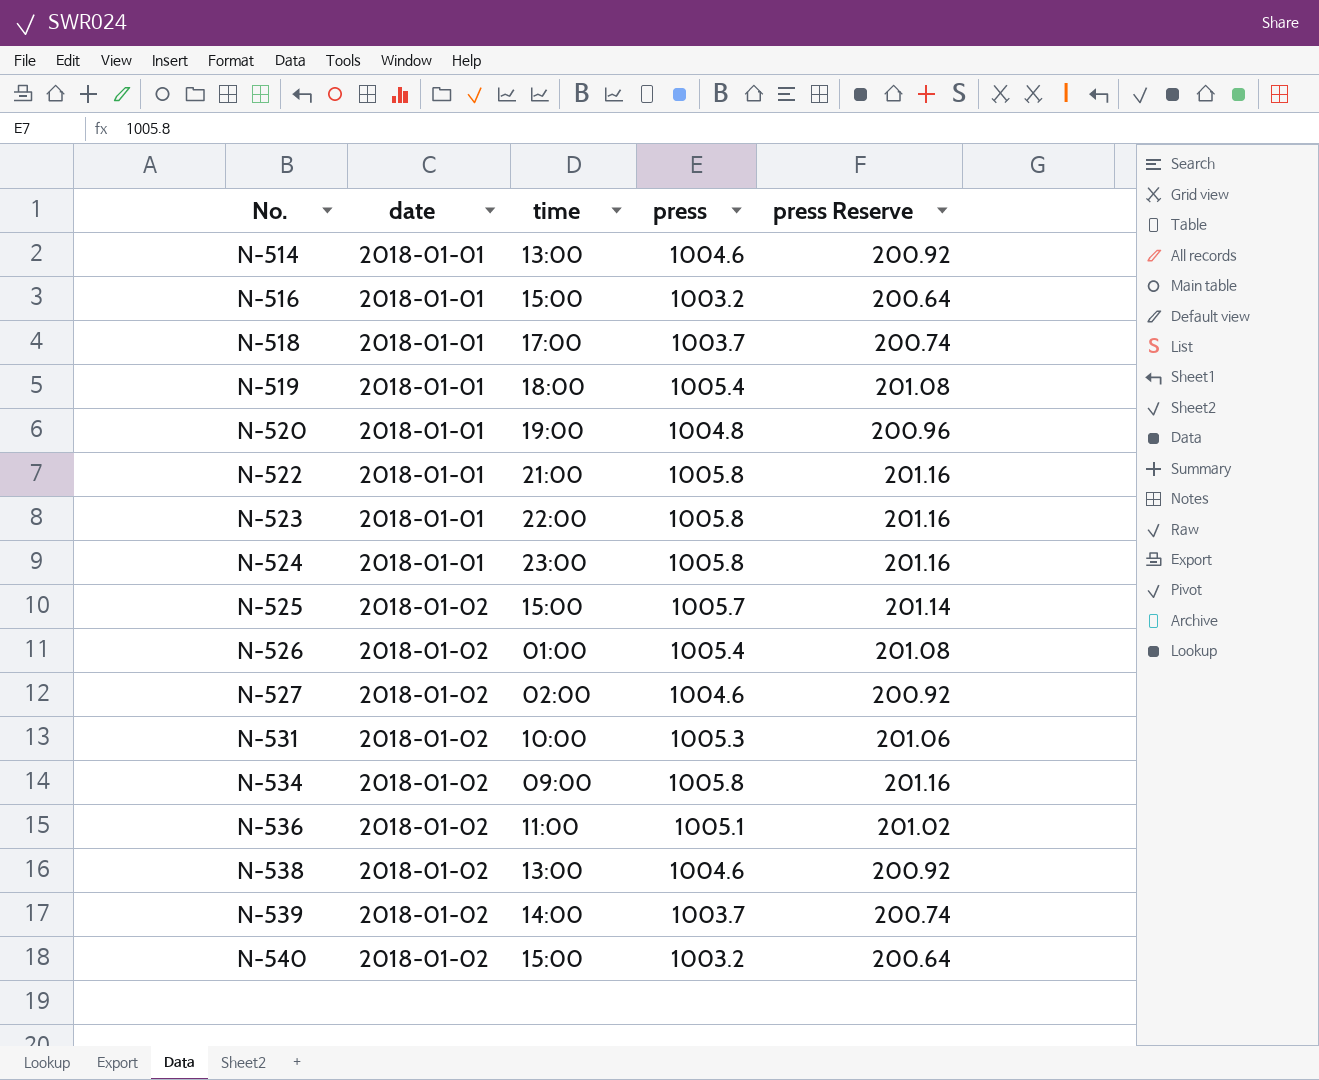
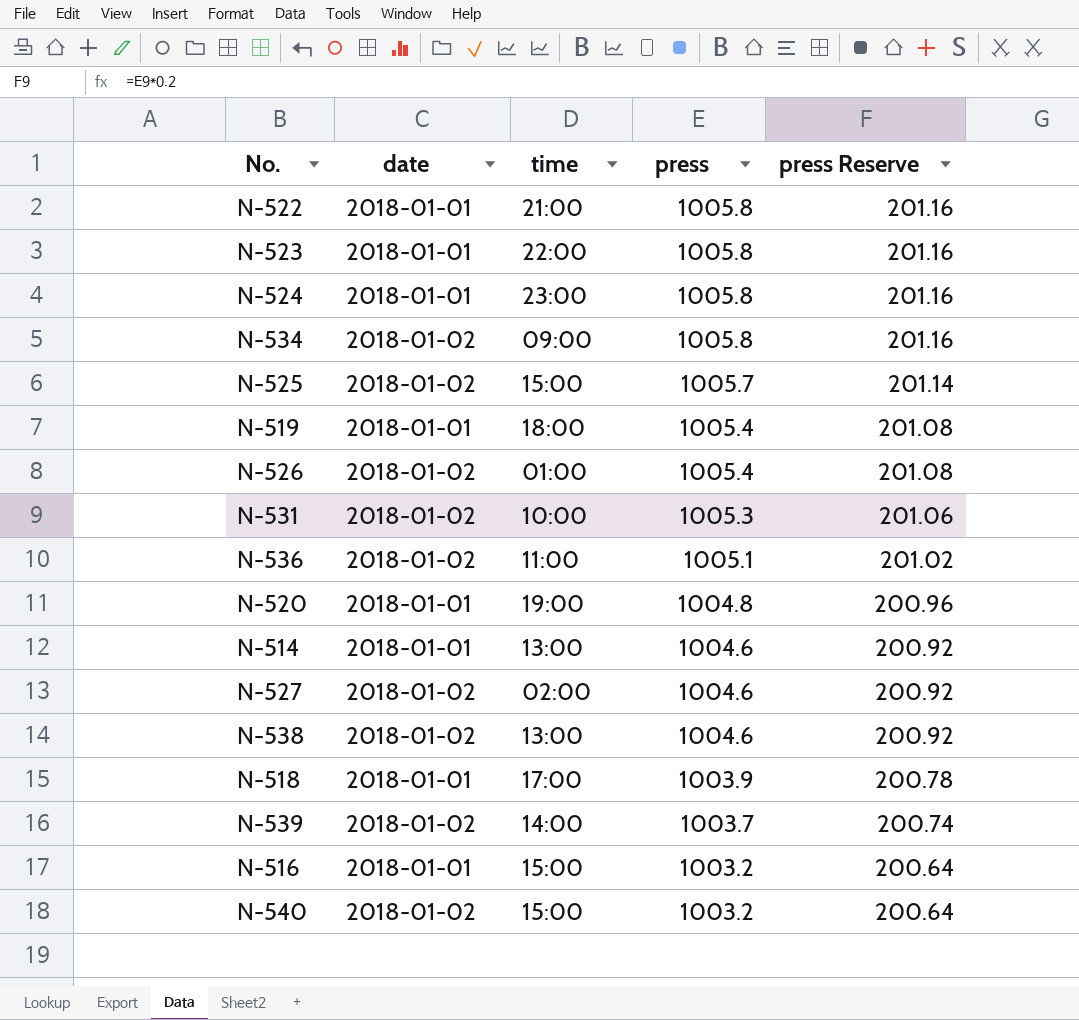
row order: No. ascending -> press descending
N-518 | press: 1003.7 -> 1003.9
N-518 | press Reserve: 200.74 -> 200.78

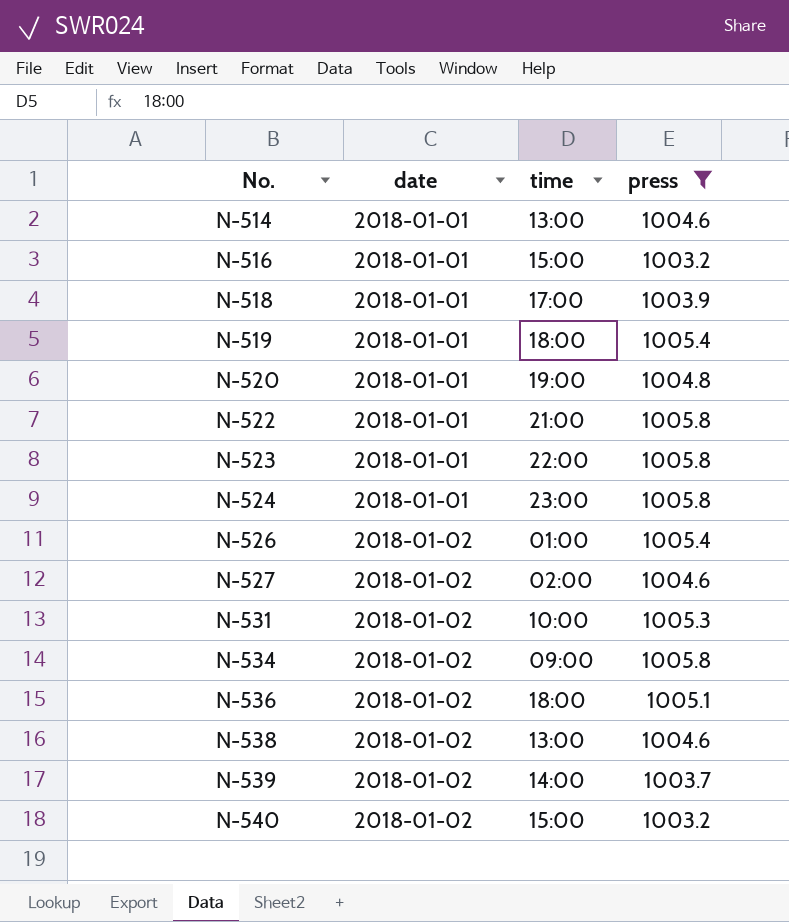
filter: none -> press != 1005.7
row order: press descending -> No. ascending
column press Reserve | formula: [press] * 0.2 -> none
N-536 | time: 11:00 -> 18:00

